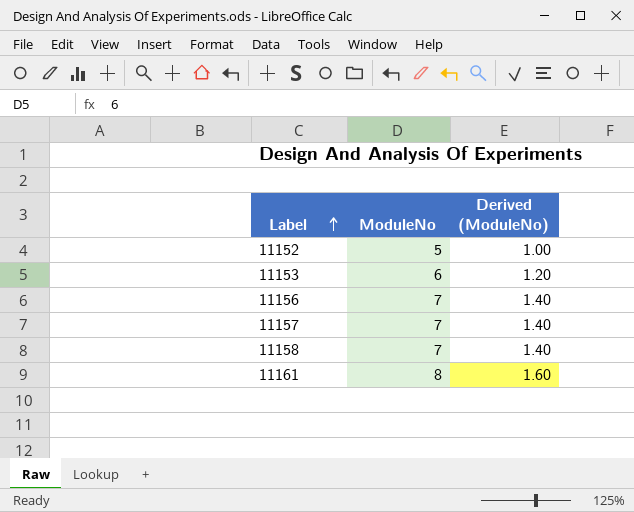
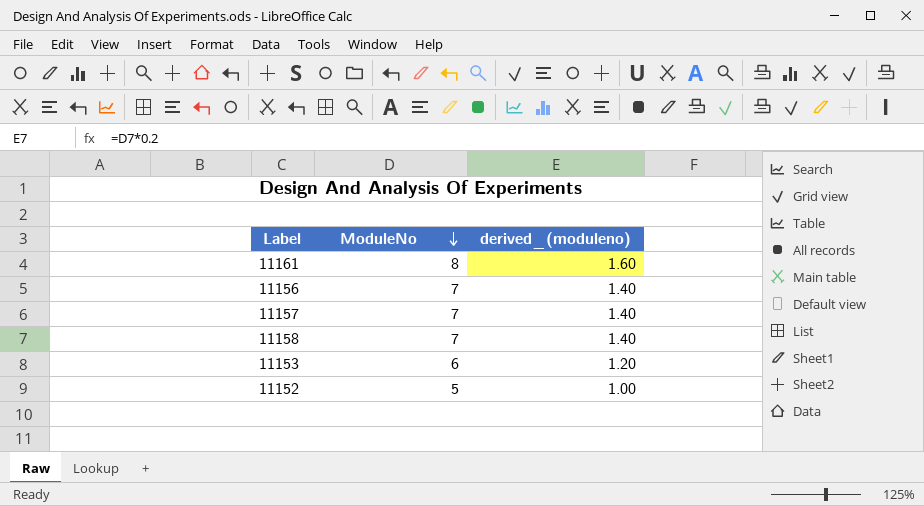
row order: Label ascending -> ModuleNo descending
column name: Derived (ModuleNo) -> derived_(moduleno)

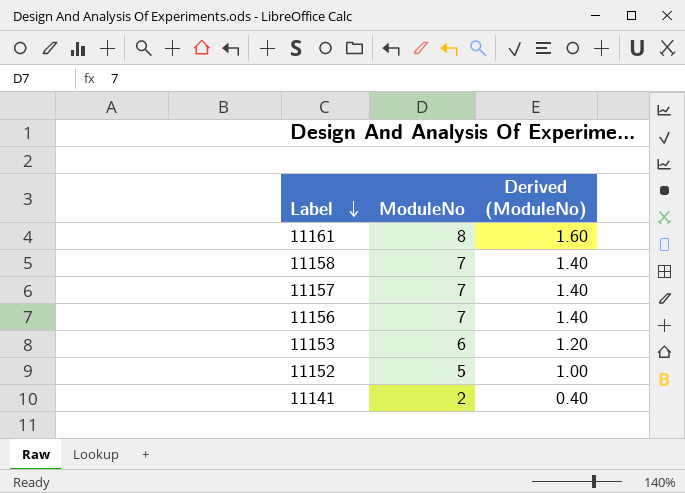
row order: ModuleNo descending -> Label descending
column name: derived_(moduleno) -> Derived (ModuleNo)
row 11141: none -> 2 | 0.40

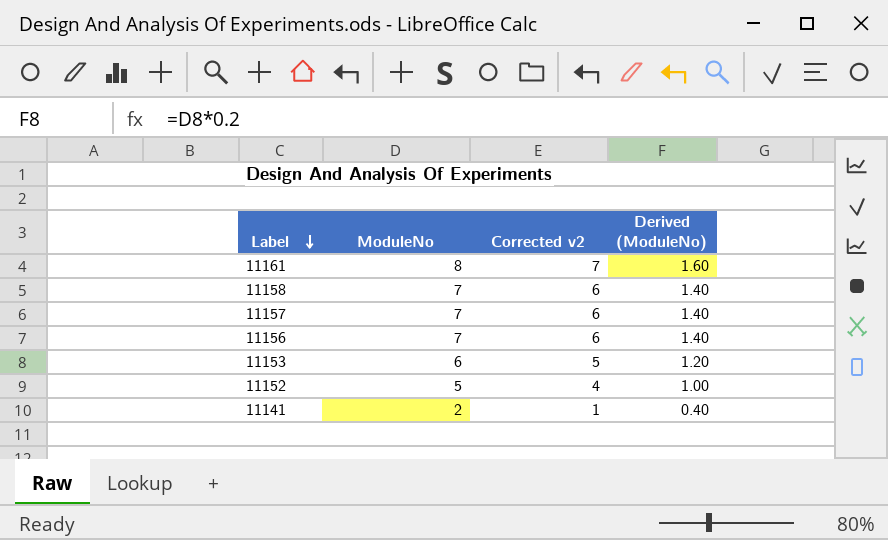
column Corrected v2 | formula: none -> [ModuleNo] - 1

